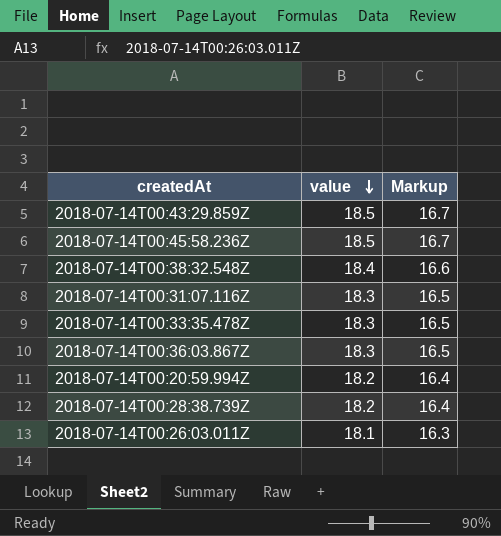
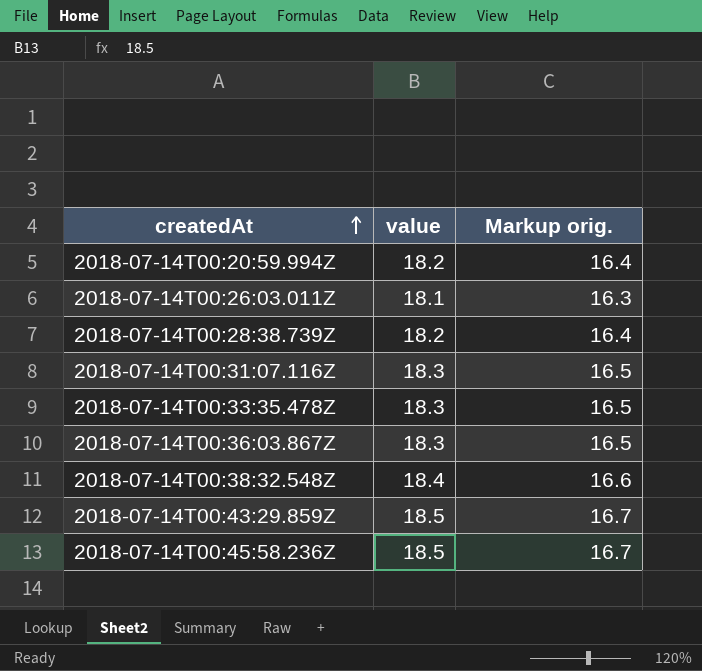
row order: value descending -> createdAt ascending
column name: Markup -> Markup orig.

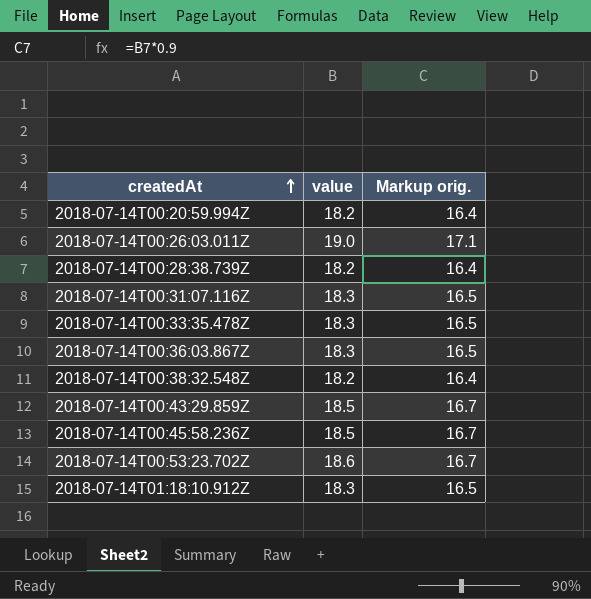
2018-07-14T00:26:03.011Z | value: 18.1 -> 19.0
2018-07-14T00:26:03.011Z | Markup orig.: 16.3 -> 17.1
2018-07-14T00:38:32.548Z | value: 18.4 -> 18.2
2018-07-14T00:38:32.548Z | Markup orig.: 16.6 -> 16.4
row 2018-07-14T00:53:23.702Z: none -> 18.6 | 16.7
row 2018-07-14T01:18:10.912Z: none -> 18.3 | 16.5

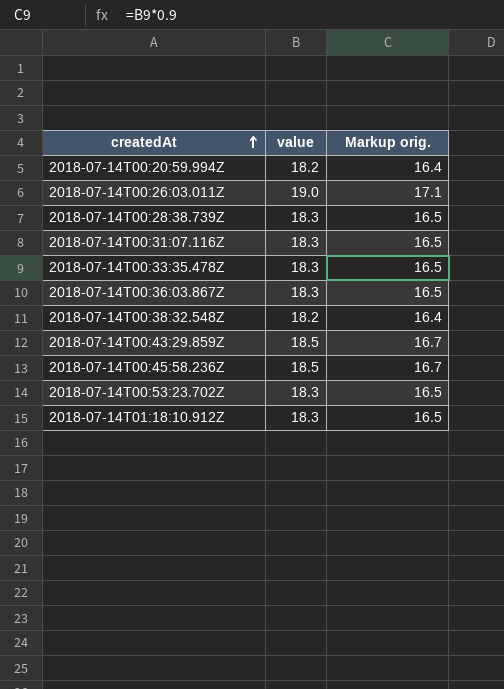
2018-07-14T00:28:38.739Z | value: 18.2 -> 18.3
2018-07-14T00:28:38.739Z | Markup orig.: 16.4 -> 16.5
2018-07-14T00:53:23.702Z | value: 18.6 -> 18.3
2018-07-14T00:53:23.702Z | Markup orig.: 16.7 -> 16.5

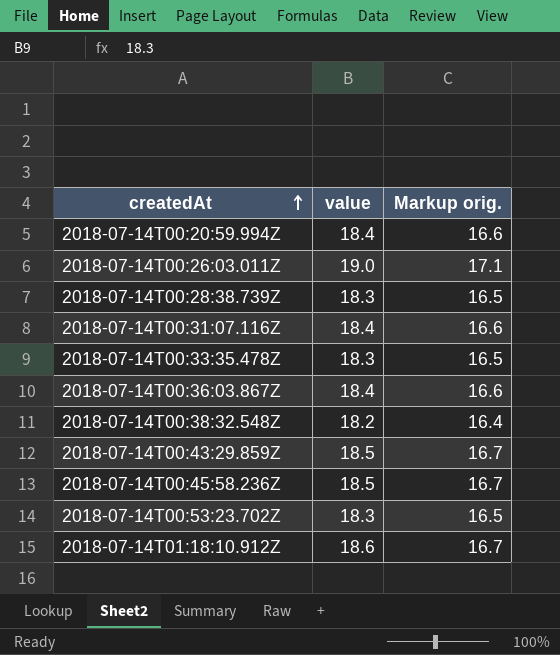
2018-07-14T00:20:59.994Z | value: 18.2 -> 18.4
2018-07-14T00:20:59.994Z | Markup orig.: 16.4 -> 16.6
2018-07-14T00:31:07.116Z | value: 18.3 -> 18.4
2018-07-14T00:31:07.116Z | Markup orig.: 16.5 -> 16.6
2018-07-14T00:36:03.867Z | value: 18.3 -> 18.4
2018-07-14T00:36:03.867Z | Markup orig.: 16.5 -> 16.6
2018-07-14T01:18:10.912Z | value: 18.3 -> 18.6
2018-07-14T01:18:10.912Z | Markup orig.: 16.5 -> 16.7

